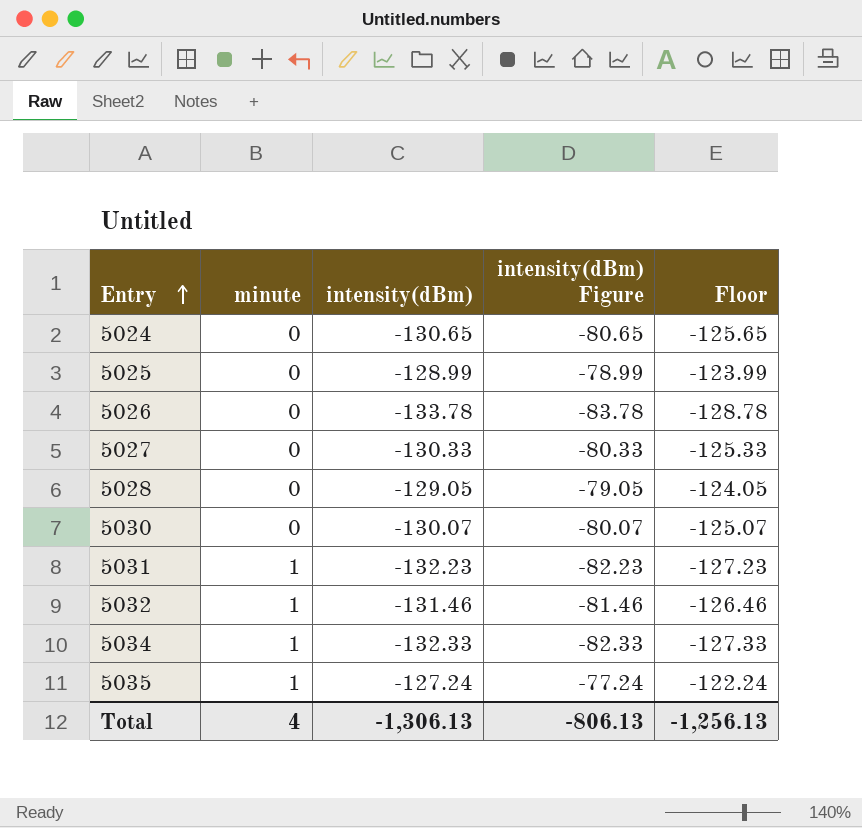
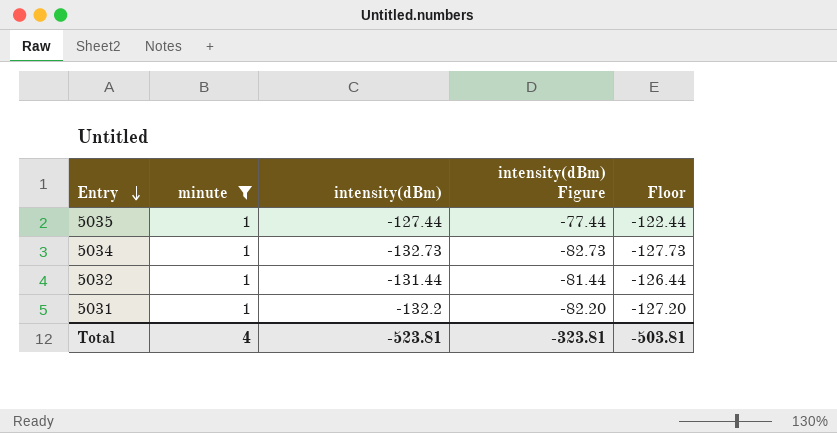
filter: none -> minute = 1
row order: Entry ascending -> Entry descending
5035 | intensity(dBm): -127.24 -> -127.44
5035 | intensity(dBm) Figure: -77.24 -> -77.44
5035 | Floor: -122.24 -> -122.44
5034 | intensity(dBm): -132.33 -> -132.73
5034 | intensity(dBm) Figure: -82.33 -> -82.73
5034 | Floor: -127.33 -> -127.73
5032 | intensity(dBm): -131.46 -> -131.44
5032 | intensity(dBm) Figure: -81.46 -> -81.44
5032 | Floor: -126.46 -> -126.44
5031 | intensity(dBm): -132.23 -> -132.2
5031 | intensity(dBm) Figure: -82.23 -> -82.20
5031 | Floor: -127.23 -> -127.20
Total | intensity(dBm): -1,306.13 -> -523.81
Total | intensity(dBm) Figure: -806.13 -> -323.81
Total | Floor: -1,256.13 -> -503.81

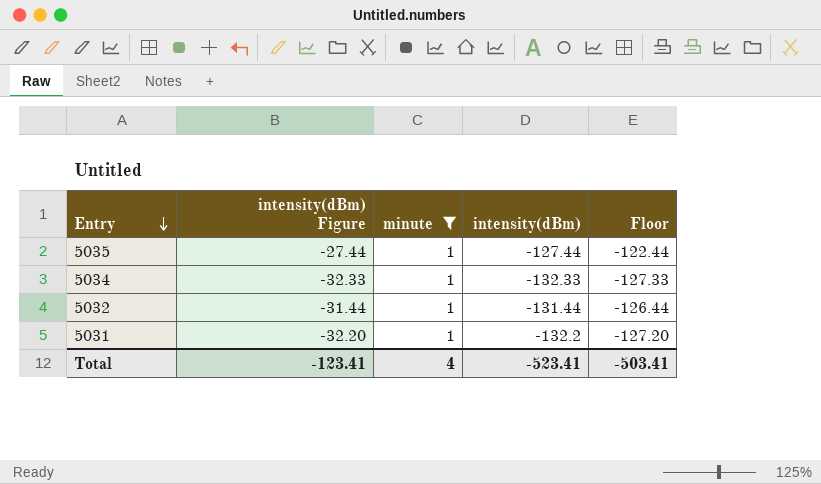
column intensity(dBm) Figure | formula: [intensity(dBm)] + 50 -> [intensity(dBm)] + 100
column intensity(dBm) Figure | position: 4 -> 2
5034 | intensity(dBm): -132.73 -> -132.33
5034 | Floor: -127.73 -> -127.33
Total | intensity(dBm) Figure: -323.81 -> -123.41
Total | intensity(dBm): -523.81 -> -523.41
Total | Floor: -503.81 -> -503.41

